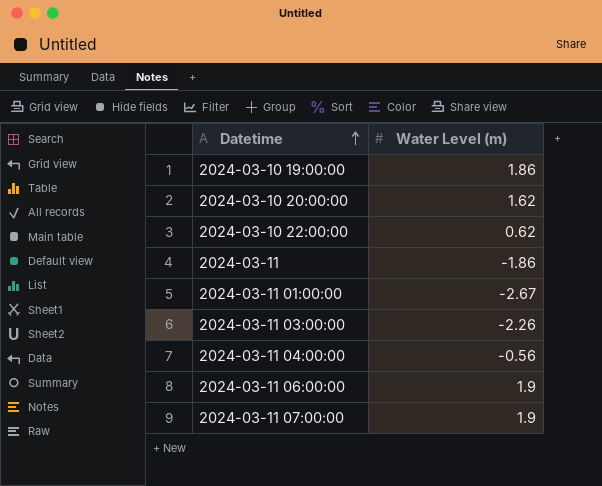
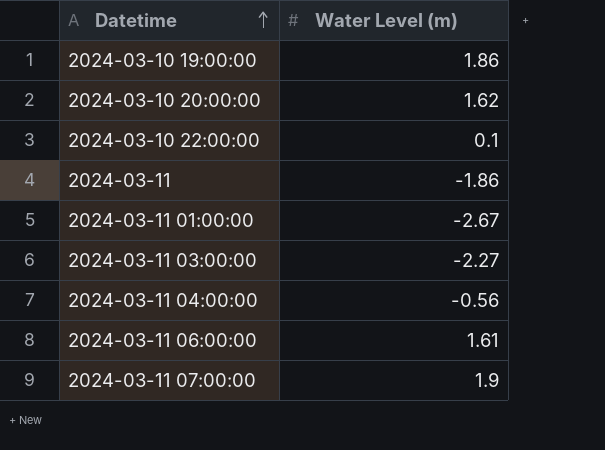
2024-03-10 22:00:00 | Water Level (m): 0.62 -> 0.1
2024-03-11 03:00:00 | Water Level (m): -2.26 -> -2.27
2024-03-11 06:00:00 | Water Level (m): 1.9 -> 1.61

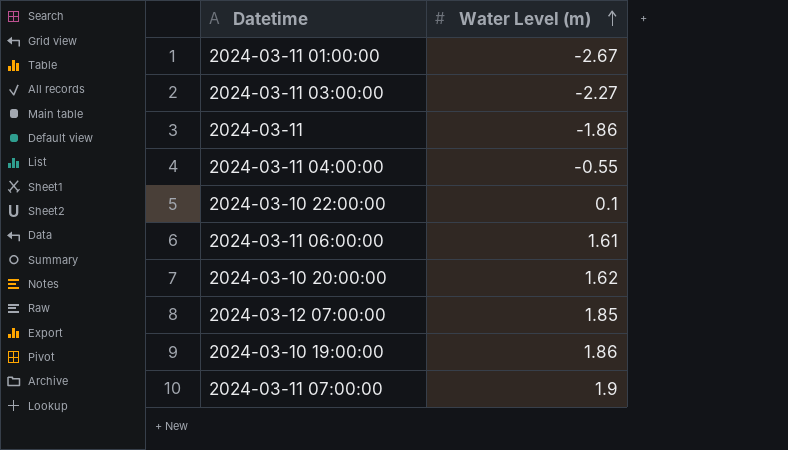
row order: Datetime ascending -> Water Level (m) ascending
2024-03-11 04:00:00 | Water Level (m): -0.56 -> -0.55
row 2024-03-12 07:00:00: none -> 1.85

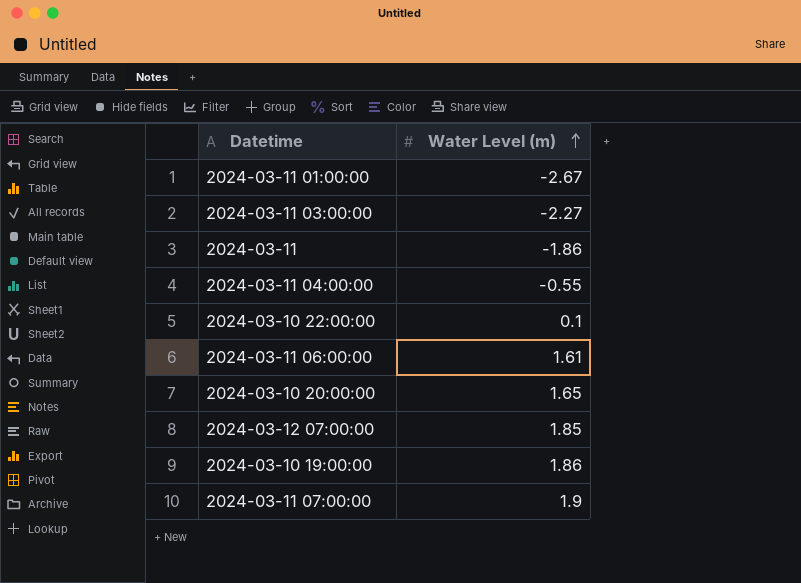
2024-03-10 20:00:00 | Water Level (m): 1.62 -> 1.65

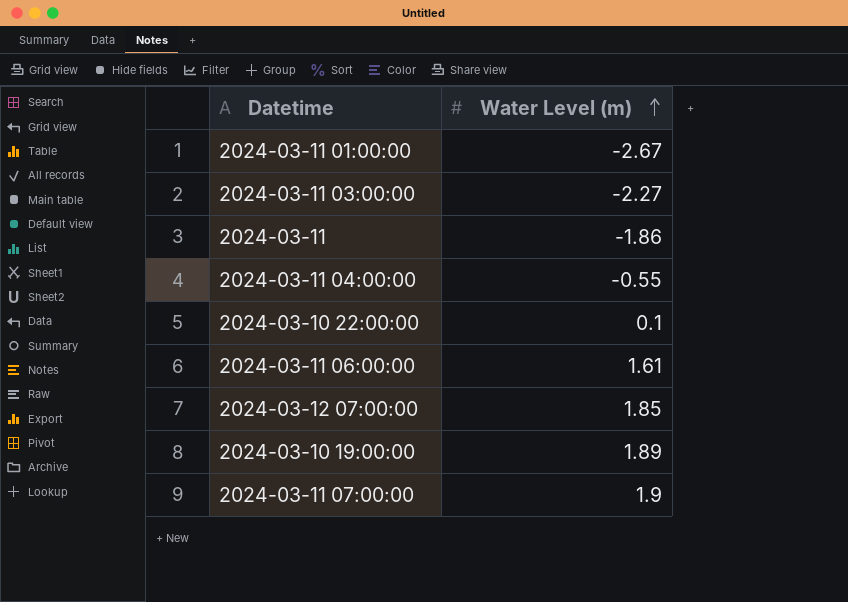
row 2024-03-10 20:00:00: 1.65 -> none
2024-03-10 19:00:00 | Water Level (m): 1.86 -> 1.89

